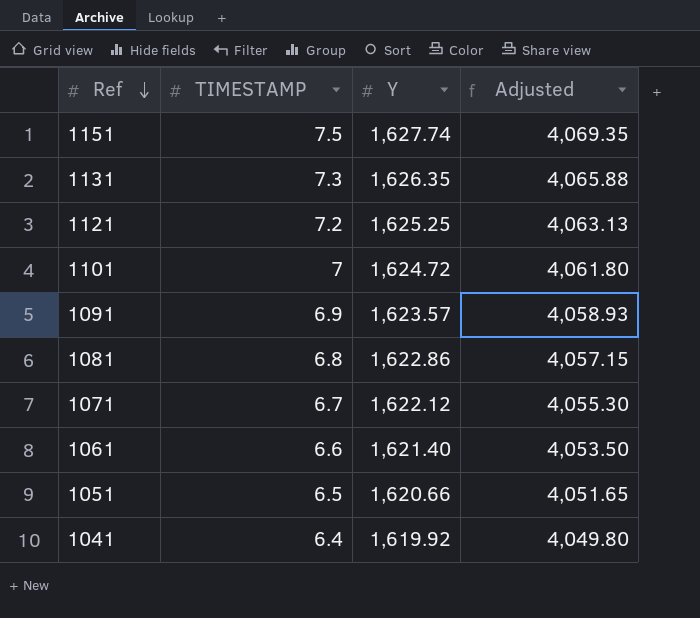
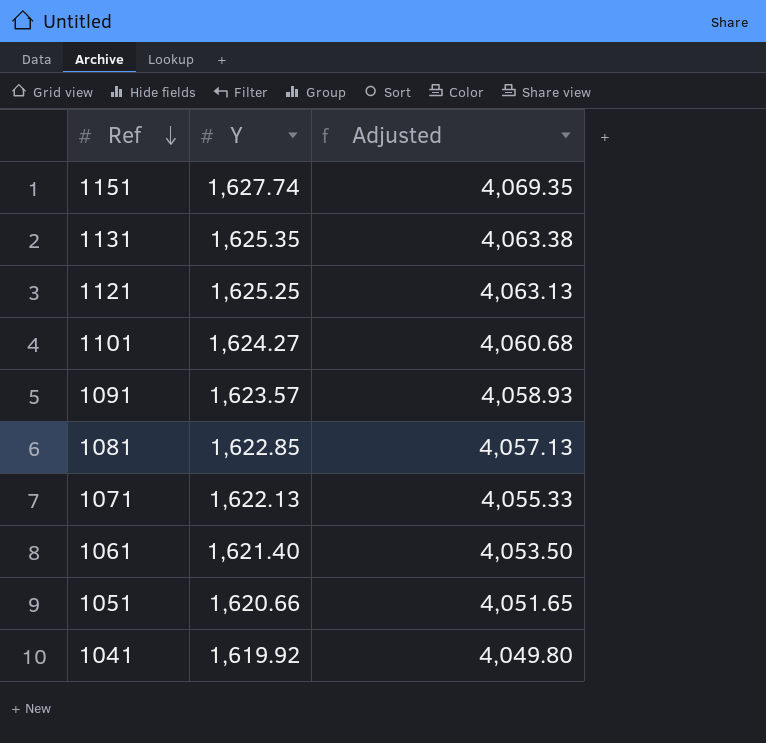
column TIMESTAMP | position: 2 -> none
1131 | Y: 1,626.35 -> 1,625.35
1131 | Adjusted: 4,065.88 -> 4,063.38
1101 | Y: 1,624.72 -> 1,624.27
1101 | Adjusted: 4,061.80 -> 4,060.68
1081 | Y: 1,622.86 -> 1,622.85
1081 | Adjusted: 4,057.15 -> 4,057.13
1071 | Y: 1,622.12 -> 1,622.13
1071 | Adjusted: 4,055.30 -> 4,055.33

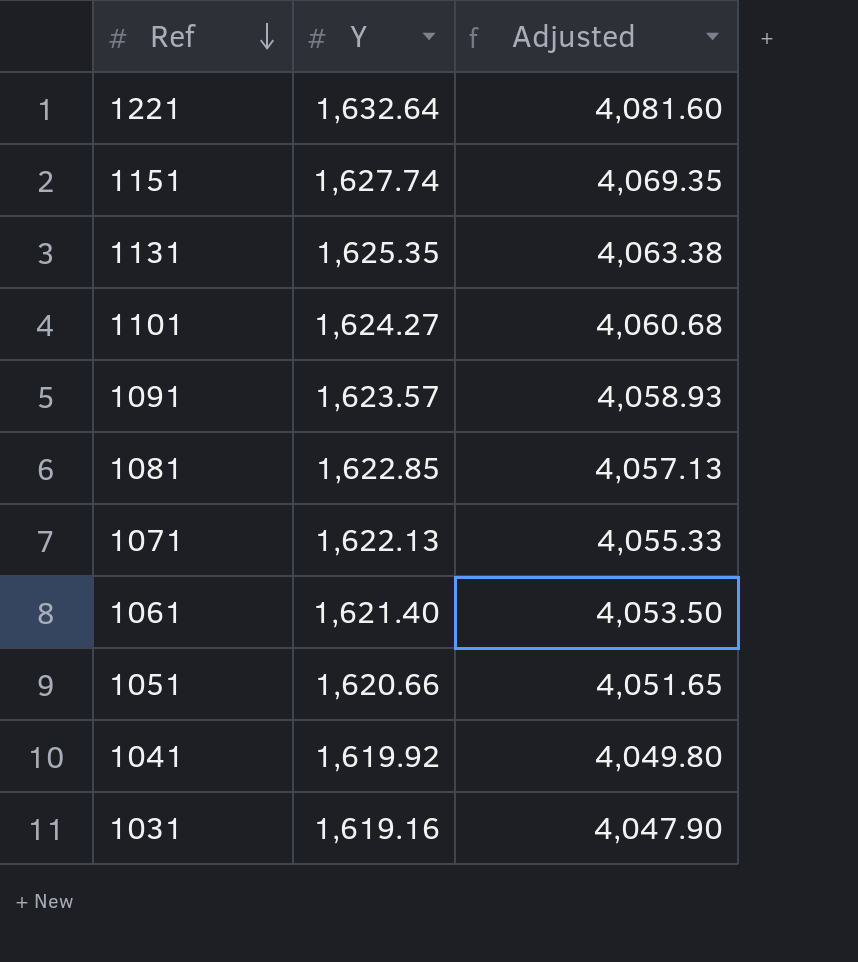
row 1121: 1,625.25 | 4,063.13 -> none
row 1221: none -> 1,632.64 | 4,081.60
row 1031: none -> 1,619.16 | 4,047.90

